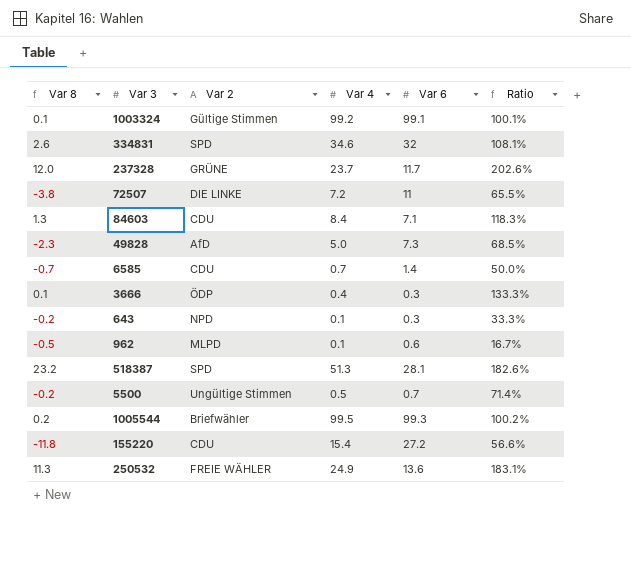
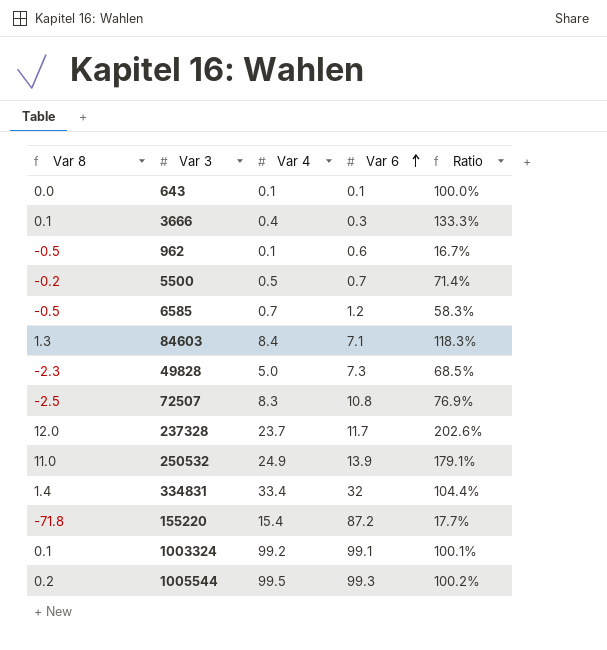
row order: none -> Var 6 ascending
column Var 2 | position: 3 -> none
row 518387: 23.2 | SPD | 51.3 | 28.1 | 182.6% -> none
643 | Var 8: -0.2 -> 0.0
643 | Var 6: 0.3 -> 0.1
643 | Ratio: 33.3% -> 100.0%
6585 | Var 8: -0.7 -> -0.5
6585 | Var 6: 1.4 -> 1.2
6585 | Ratio: 50.0% -> 58.3%
72507 | Var 8: -3.8 -> -2.5
72507 | Var 4: 7.2 -> 8.3
72507 | Var 6: 11 -> 10.8
72507 | Ratio: 65.5% -> 76.9%
250532 | Var 8: 11.3 -> 11.0
250532 | Var 6: 13.6 -> 13.9
250532 | Ratio: 183.1% -> 179.1%
334831 | Var 8: 2.6 -> 1.4
334831 | Var 4: 34.6 -> 33.4
334831 | Ratio: 108.1% -> 104.4%
155220 | Var 8: -11.8 -> -71.8
155220 | Var 6: 27.2 -> 87.2
155220 | Ratio: 56.6% -> 17.7%

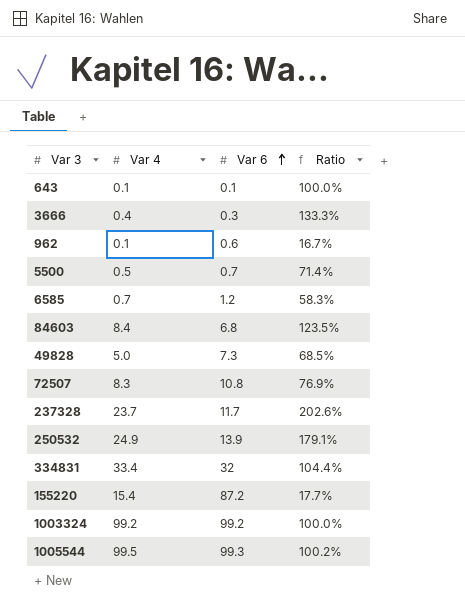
column Var 8 | formula: [Var 4] - [Var 6] -> none
84603 | Var 6: 7.1 -> 6.8
84603 | Ratio: 118.3% -> 123.5%
1003324 | Var 6: 99.1 -> 99.2
1003324 | Ratio: 100.1% -> 100.0%

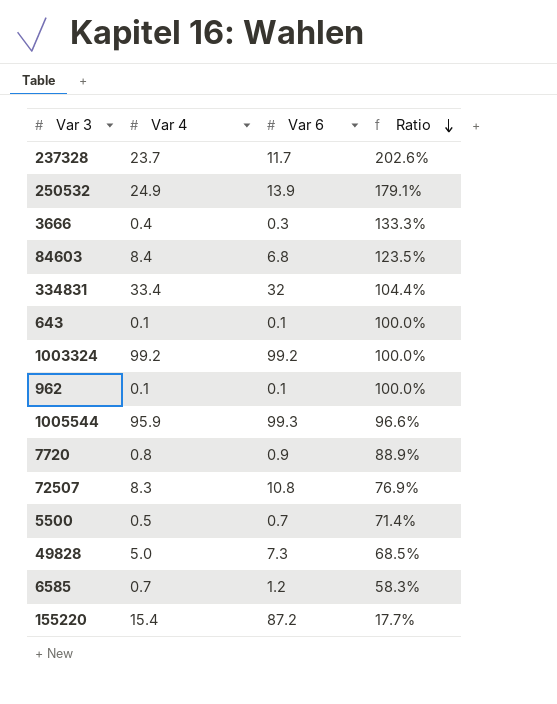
row order: Var 6 ascending -> Ratio descending
962 | Var 6: 0.6 -> 0.1
962 | Ratio: 16.7% -> 100.0%
1005544 | Var 4: 99.5 -> 95.9
1005544 | Ratio: 100.2% -> 96.6%
row 7720: none -> 0.8 | 0.9 | 88.9%

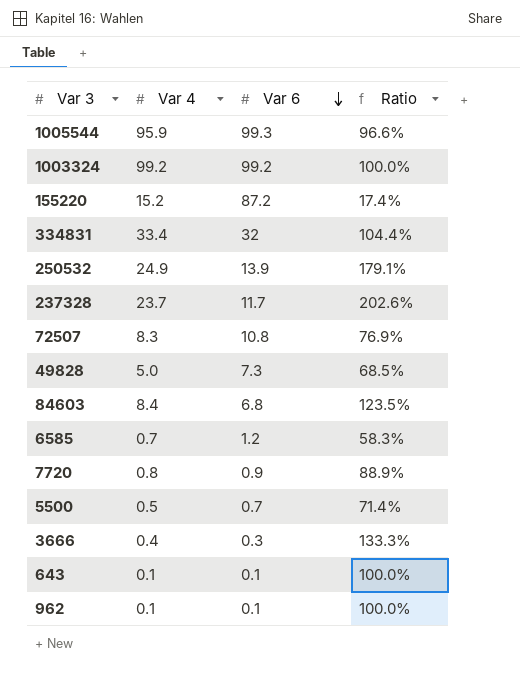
row order: Ratio descending -> Var 6 descending
155220 | Var 4: 15.4 -> 15.2
155220 | Ratio: 17.7% -> 17.4%

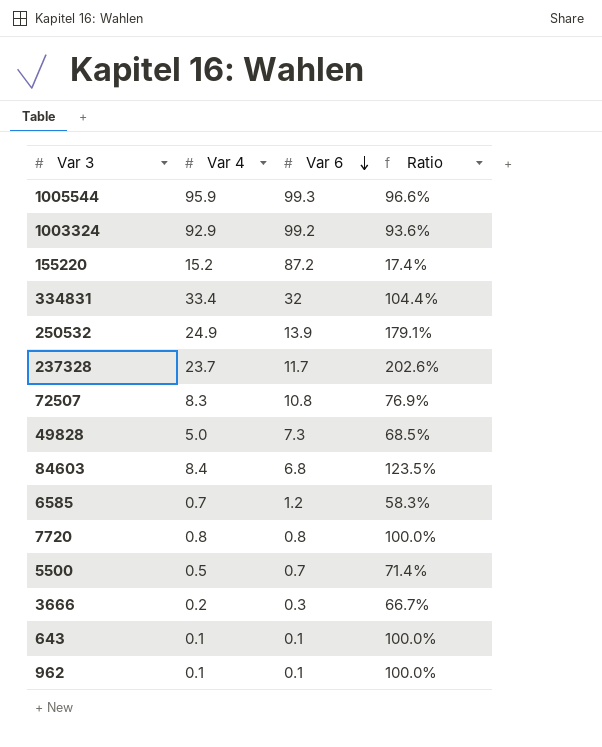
1003324 | Var 4: 99.2 -> 92.9
1003324 | Ratio: 100.0% -> 93.6%
7720 | Var 6: 0.9 -> 0.8
7720 | Ratio: 88.9% -> 100.0%
3666 | Var 4: 0.4 -> 0.2
3666 | Ratio: 133.3% -> 66.7%

